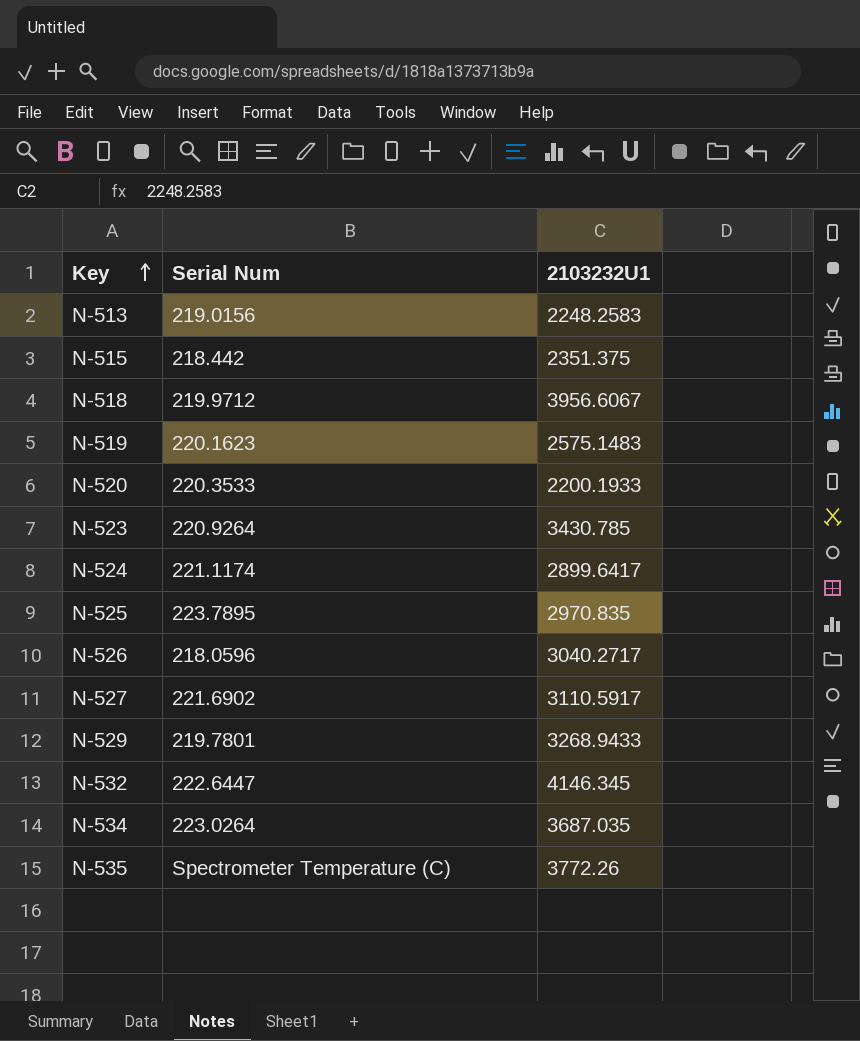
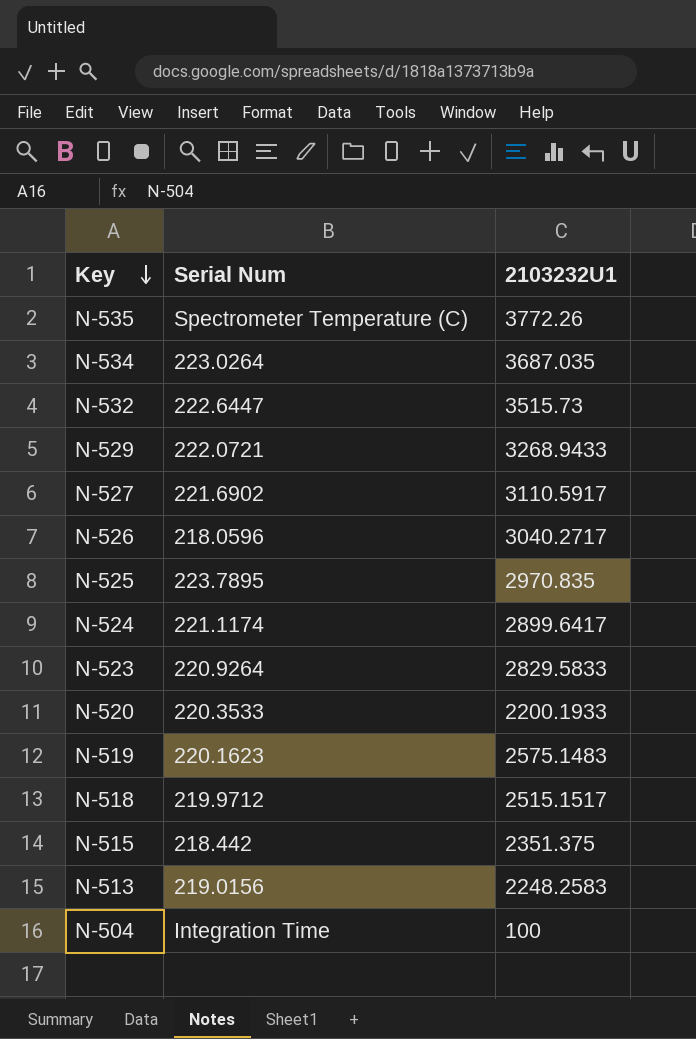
row order: Key ascending -> Key descending
N-532 | 2103232U1: 4146.345 -> 3515.73
N-529 | Serial Num: 219.7801 -> 222.0721
N-523 | 2103232U1: 3430.785 -> 2829.5833
N-518 | 2103232U1: 3956.6067 -> 2515.1517
row N-504: none -> Integration Time | 100

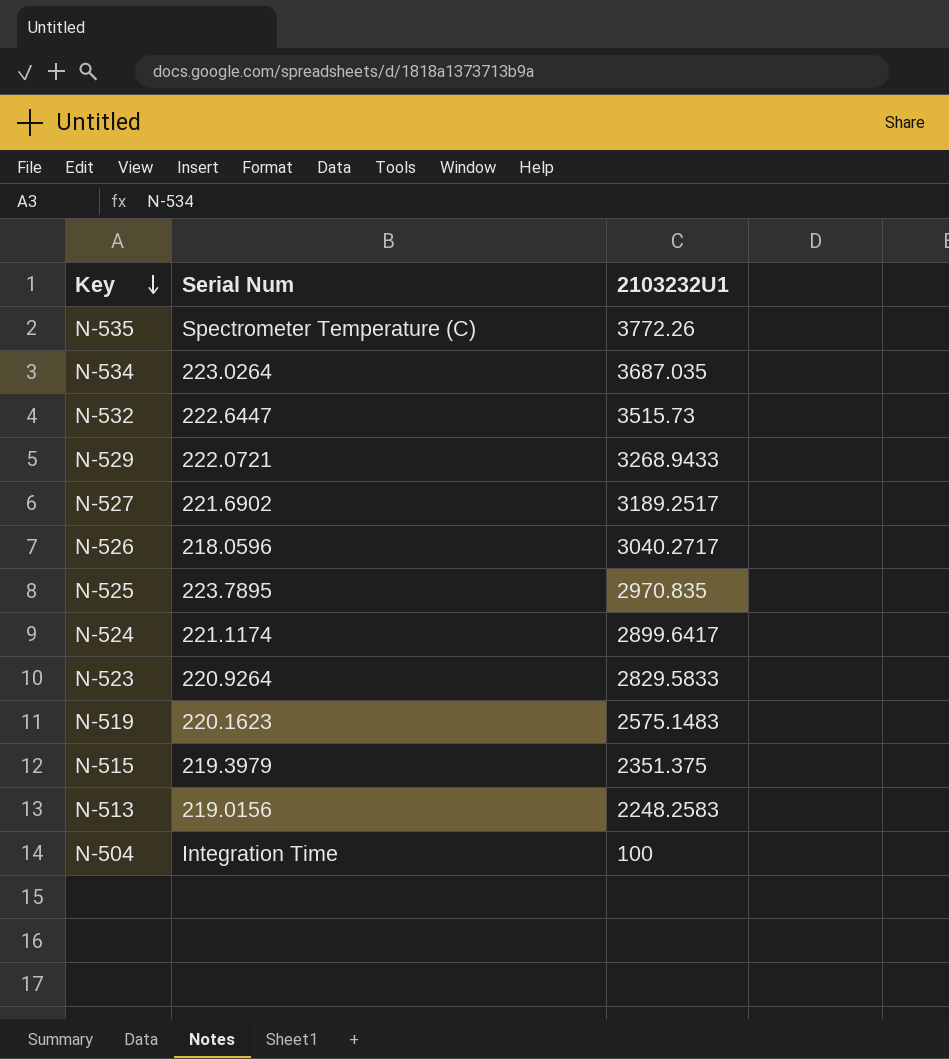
row N-520: 220.3533 | 2200.1933 -> none
row N-518: 219.9712 | 2515.1517 -> none
N-527 | 2103232U1: 3110.5917 -> 3189.2517
N-515 | Serial Num: 218.442 -> 219.3979

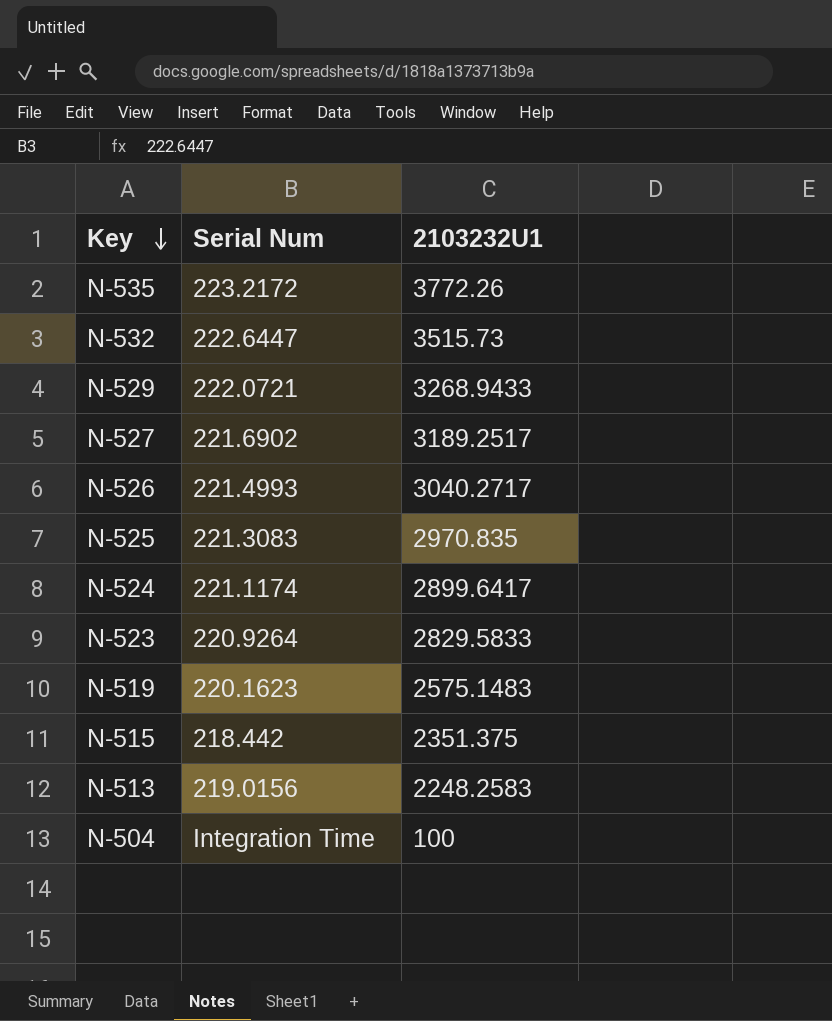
row N-534: 223.0264 | 3687.035 -> none
N-535 | Serial Num: Spectrometer Temperature (C) -> 223.2172
N-526 | Serial Num: 218.0596 -> 221.4993
N-525 | Serial Num: 223.7895 -> 221.3083
N-515 | Serial Num: 219.3979 -> 218.442

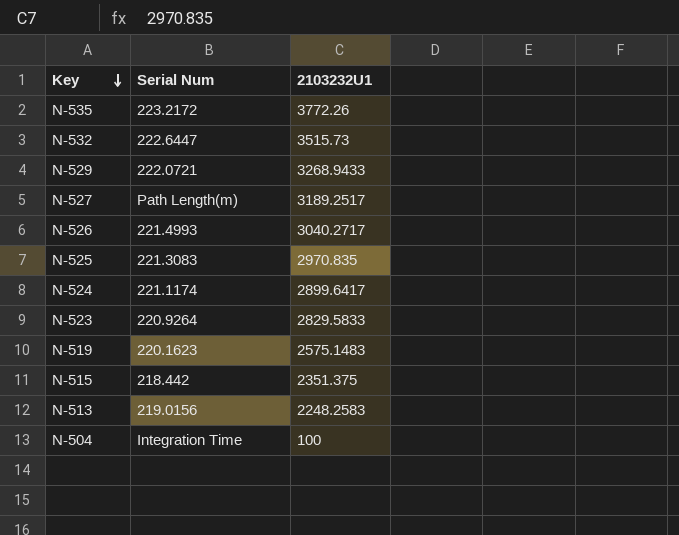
N-527 | Serial Num: 221.6902 -> Path Length(m)

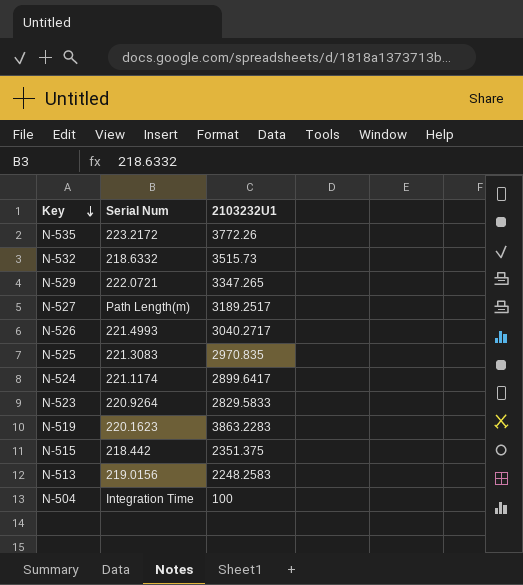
N-532 | Serial Num: 222.6447 -> 218.6332
N-529 | 2103232U1: 3268.9433 -> 3347.265
N-519 | 2103232U1: 2575.1483 -> 3863.2283

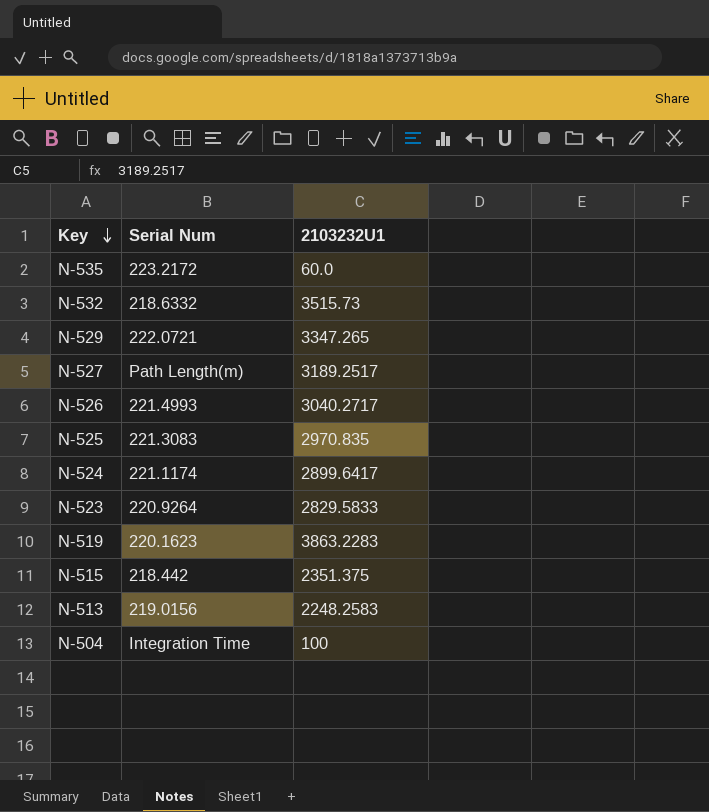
N-535 | 2103232U1: 3772.26 -> 60.0

